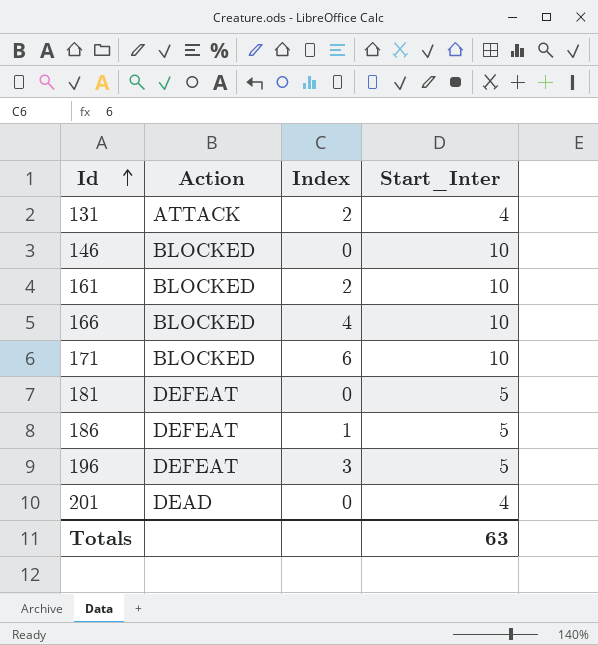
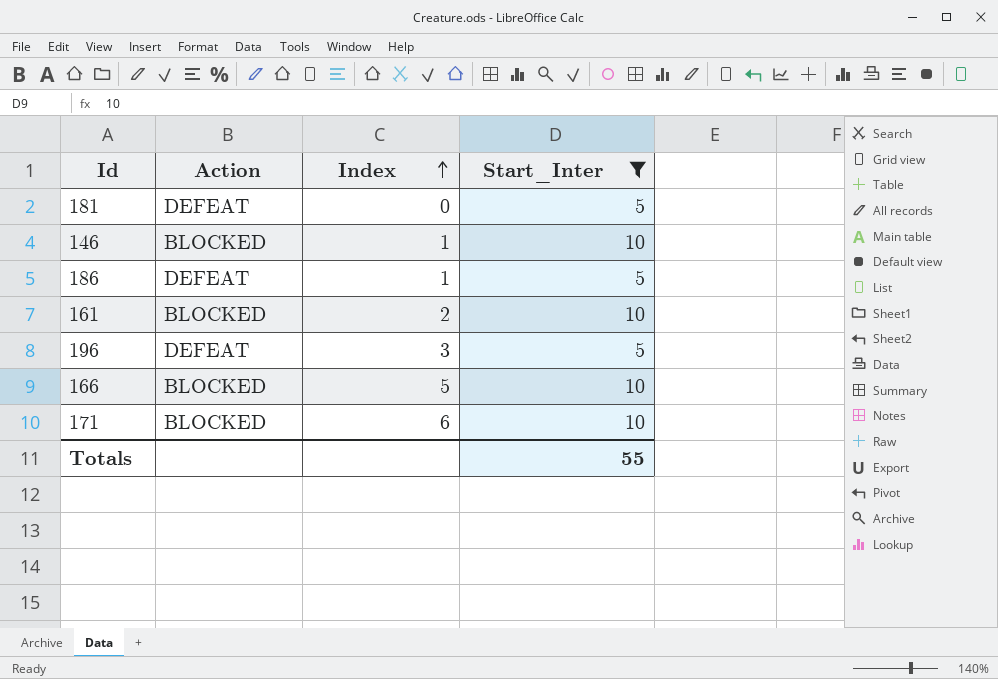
filter: none -> Start_Inter != 4
row order: Id ascending -> Index ascending
146 | Index: 0 -> 1
166 | Index: 4 -> 5
Totals | Start_Inter: 63 -> 55

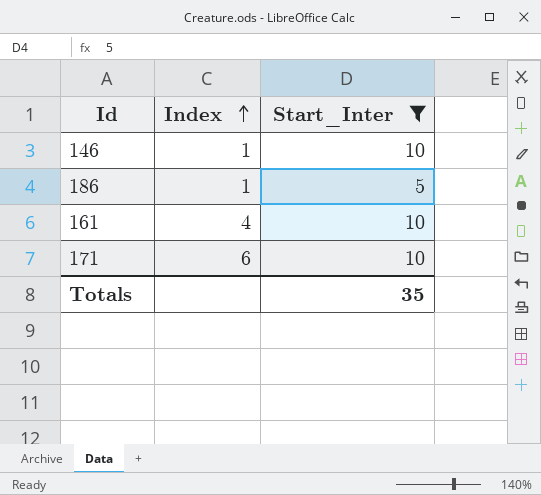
column Action | position: 2 -> none
row 181: DEFEAT | 0 | 5 -> none
row 196: DEFEAT | 3 | 5 -> none
row 166: BLOCKED | 5 | 10 -> none
161 | Index: 2 -> 4
Totals | Start_Inter: 55 -> 35

